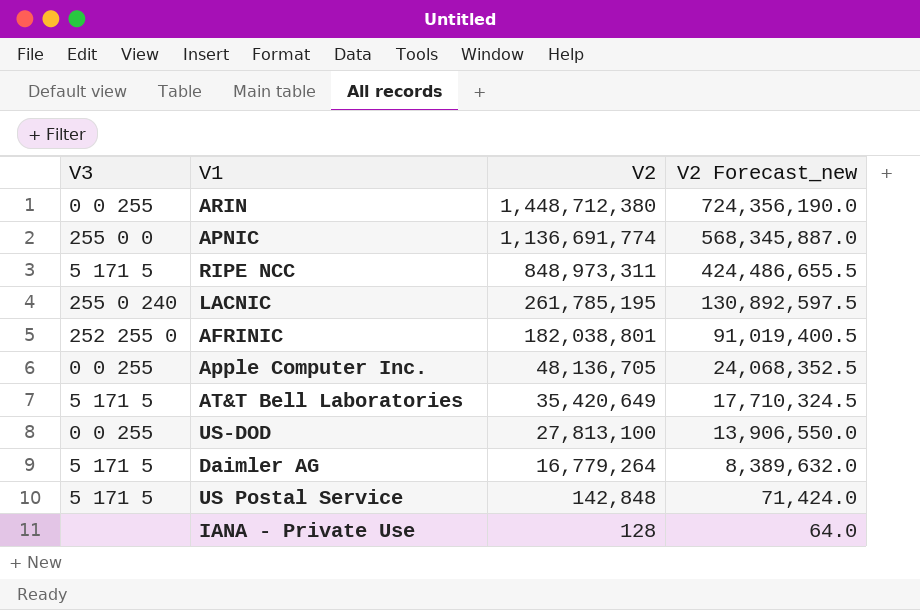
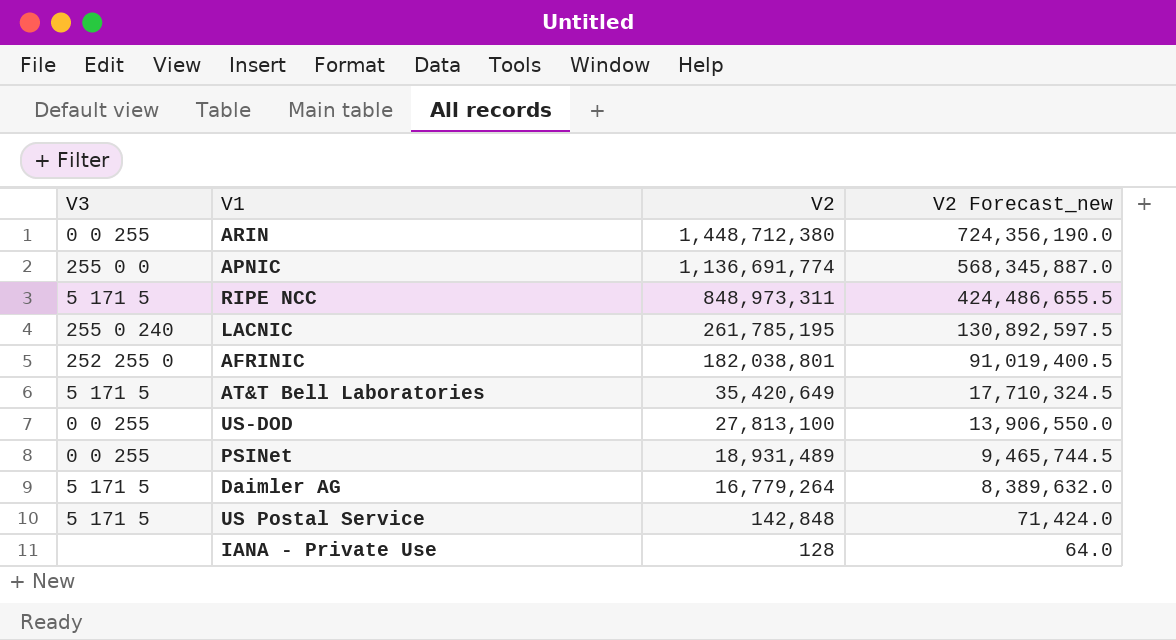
row Apple Computer Inc.: 0 0 255 | 48,136,705 | 24,068,352.5 -> none
row PSINet: none -> 0 0 255 | 18,931,489 | 9,465,744.5

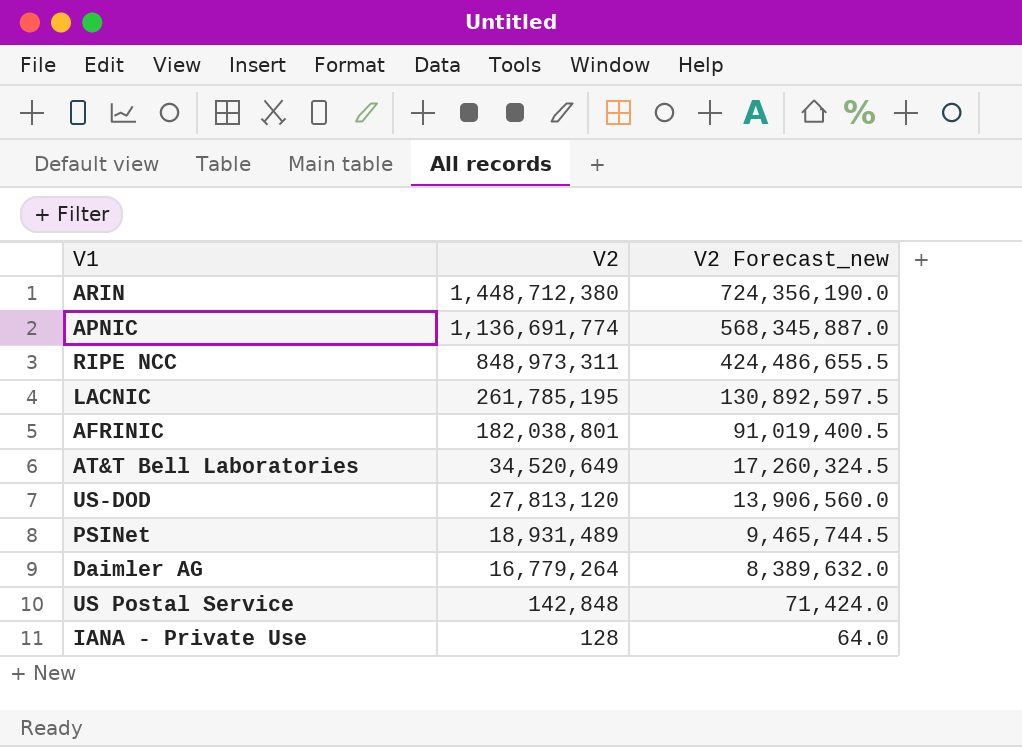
column V3 | position: 1 -> none
AT&T Bell Laboratories | V2: 35,420,649 -> 34,520,649
AT&T Bell Laboratories | V2 Forecast_new: 17,710,324.5 -> 17,260,324.5
US-DOD | V2: 27,813,100 -> 27,813,120
US-DOD | V2 Forecast_new: 13,906,550.0 -> 13,906,560.0

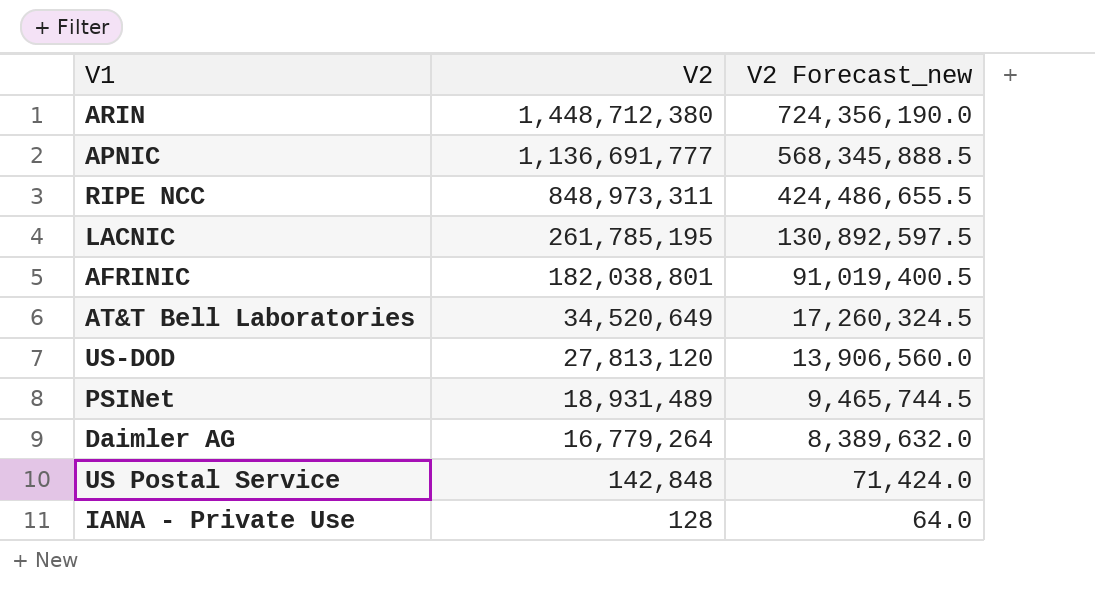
APNIC | V2: 1,136,691,774 -> 1,136,691,777
APNIC | V2 Forecast_new: 568,345,887.0 -> 568,345,888.5

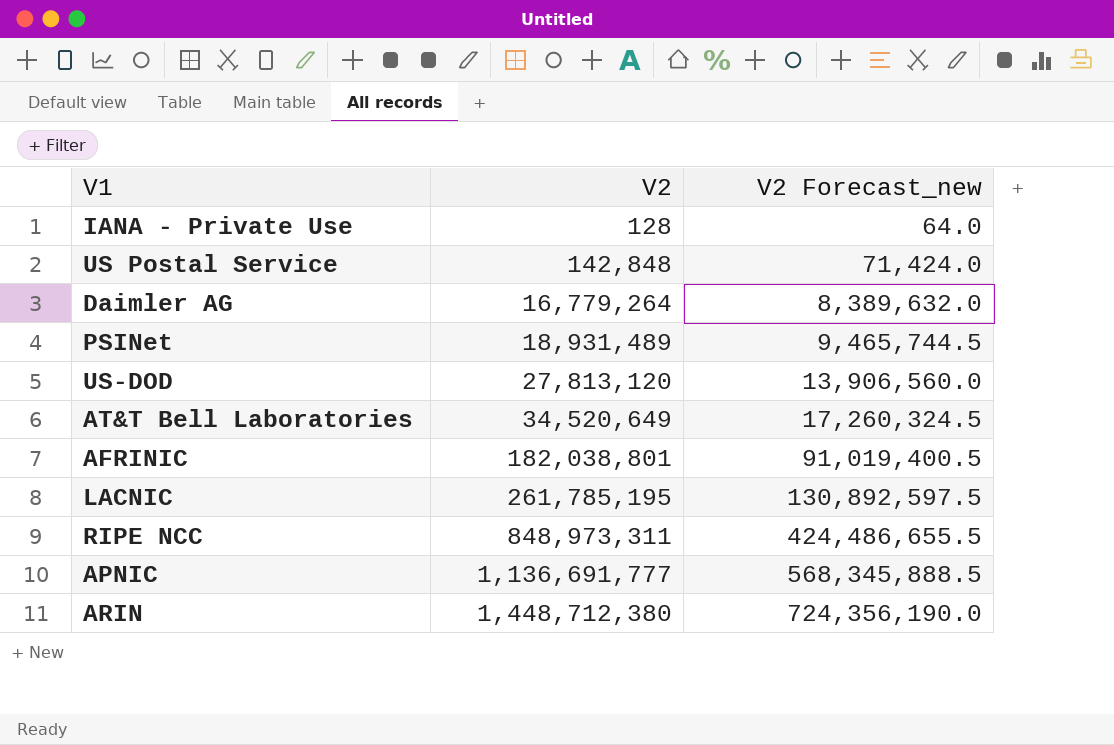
row order: V2 descending -> V2 ascending

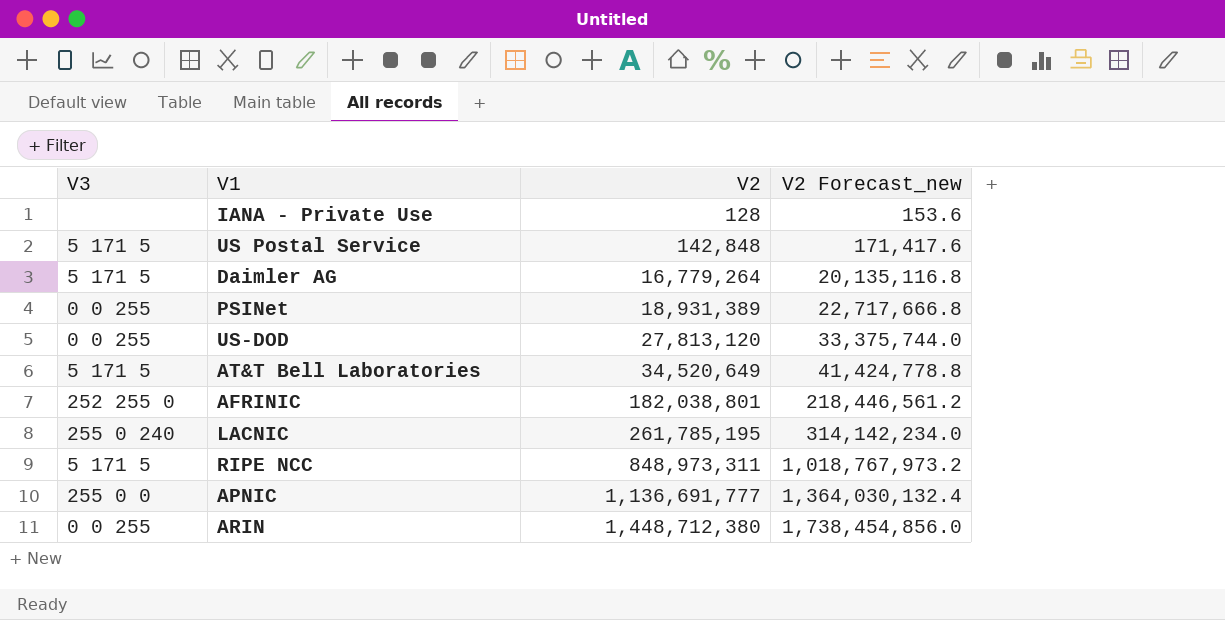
column V3 | position: none -> 1
column V2 Forecast_new | formula: [V2] * 0.5 -> [V2] * 1.2
PSINet | V2: 18,931,489 -> 18,931,389

